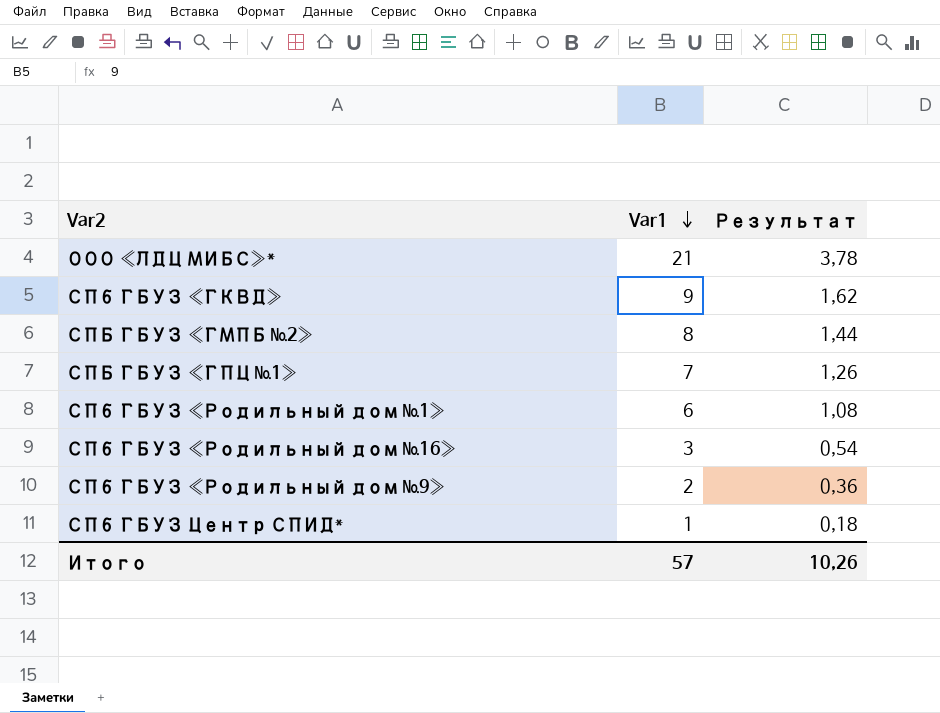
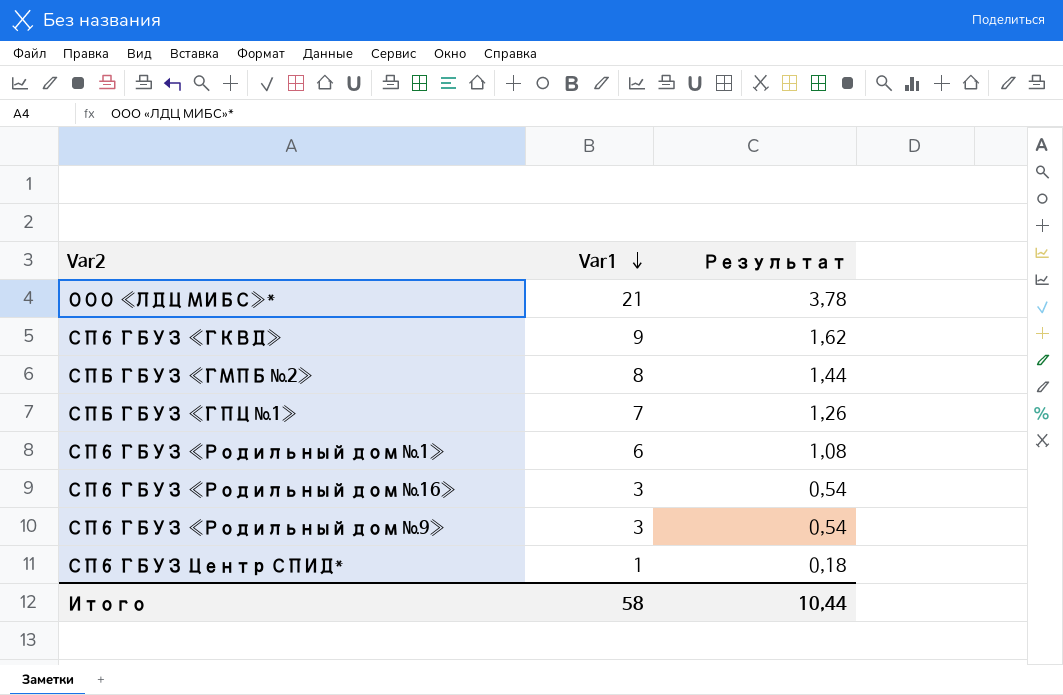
СПб ГБУЗ «Родильный дом №9» | Var1: 2 -> 3
СПб ГБУЗ «Родильный дом №9» | Результат: 0,36 -> 0,54
Итого | Var1: 57 -> 58
Итого | Результат: 10,26 -> 10,44

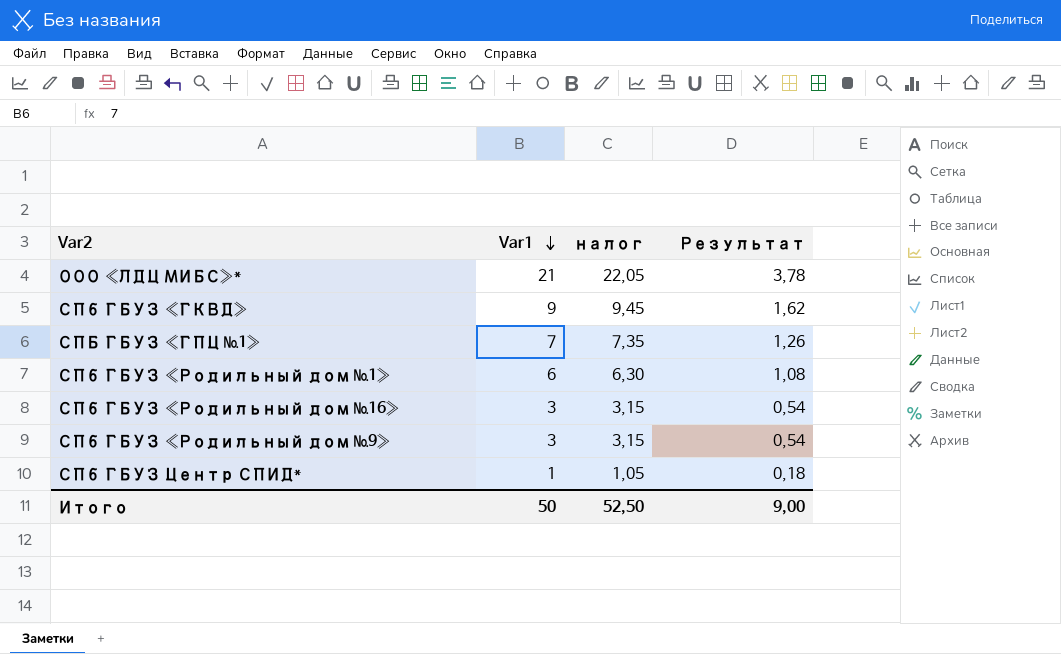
column налог | formula: none -> [Var1] * 1,05
row СПБ ГБУЗ «ГМПБ №2»: 8 | 1,44 -> none
Итого | Var1: 58 -> 50
Итого | Результат: 10,44 -> 9,00

